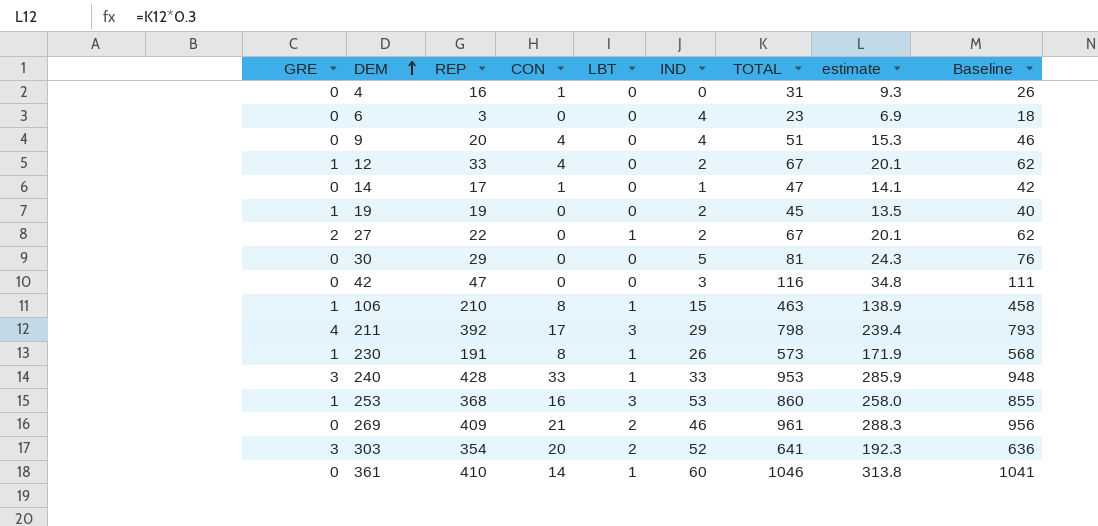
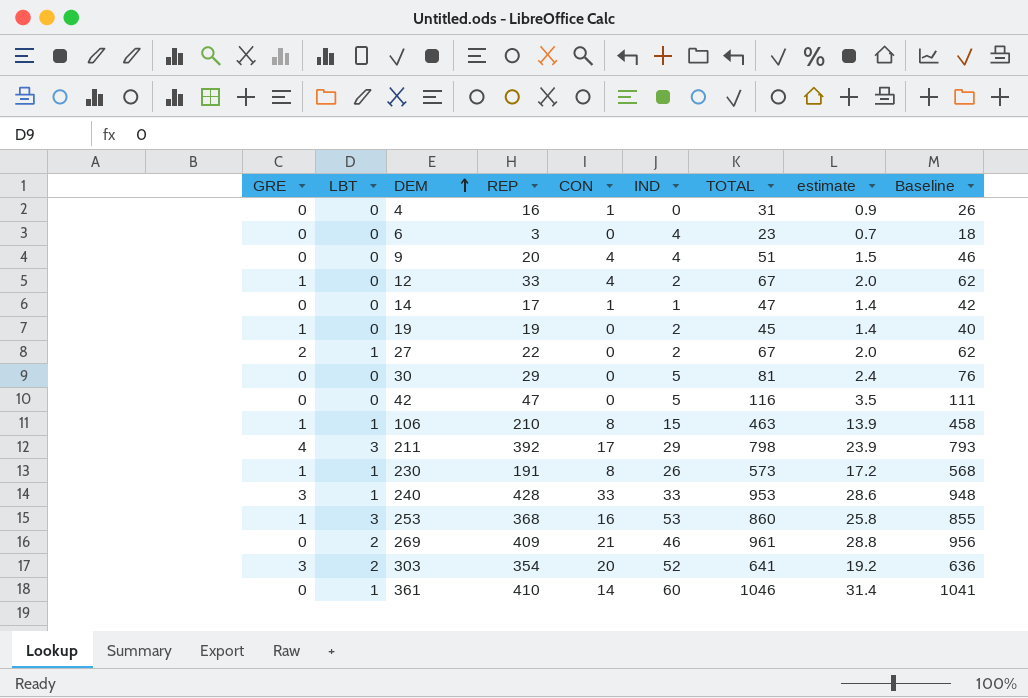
column LBT | position: 5 -> 2
column estimate | formula: [TOTAL] * 0.3 -> [TOTAL] * 0.03
42 | IND: 3 -> 5

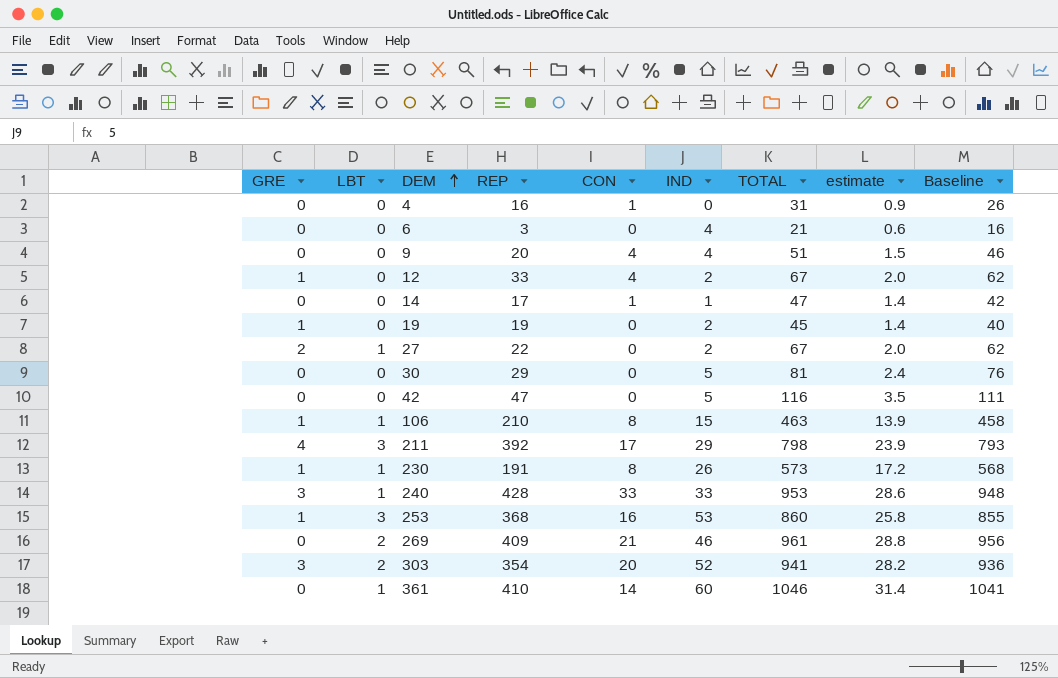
6 | TOTAL: 23 -> 21
6 | estimate: 0.7 -> 0.6
6 | Baseline: 18 -> 16
303 | TOTAL: 641 -> 941
303 | estimate: 19.2 -> 28.2
303 | Baseline: 636 -> 936

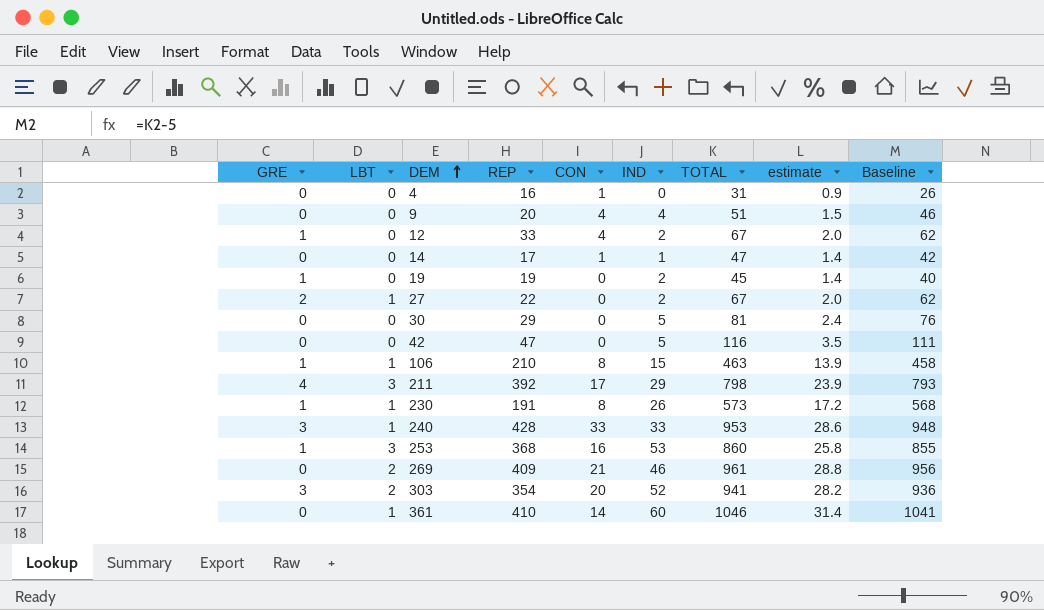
row 6: 0 | 0 | 3 | 0 | 4 | 21 | 0.6 | 16 -> none

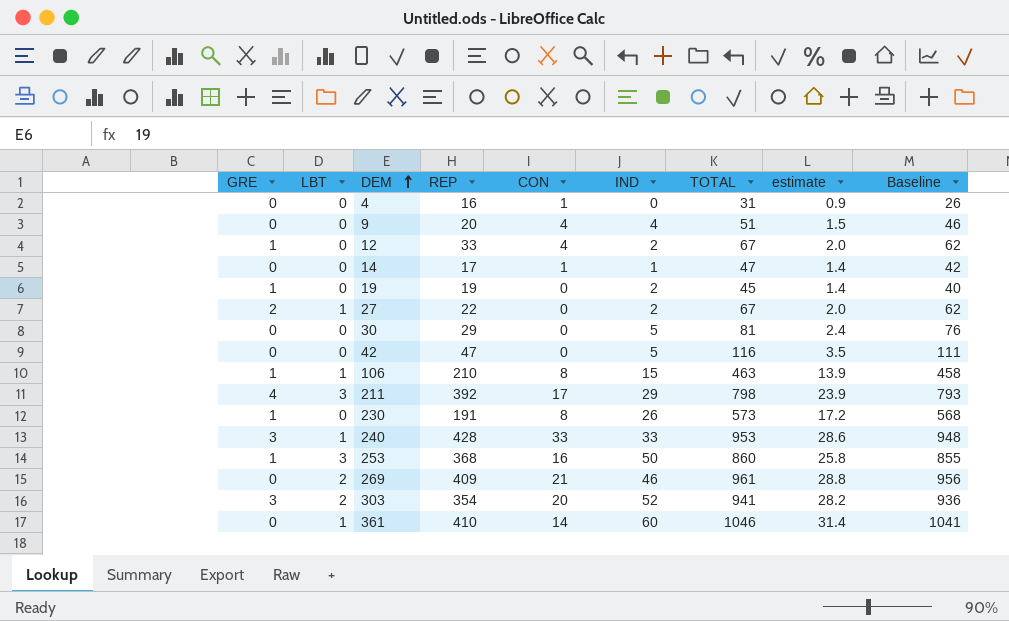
230 | LBT: 1 -> 0
253 | IND: 53 -> 50

